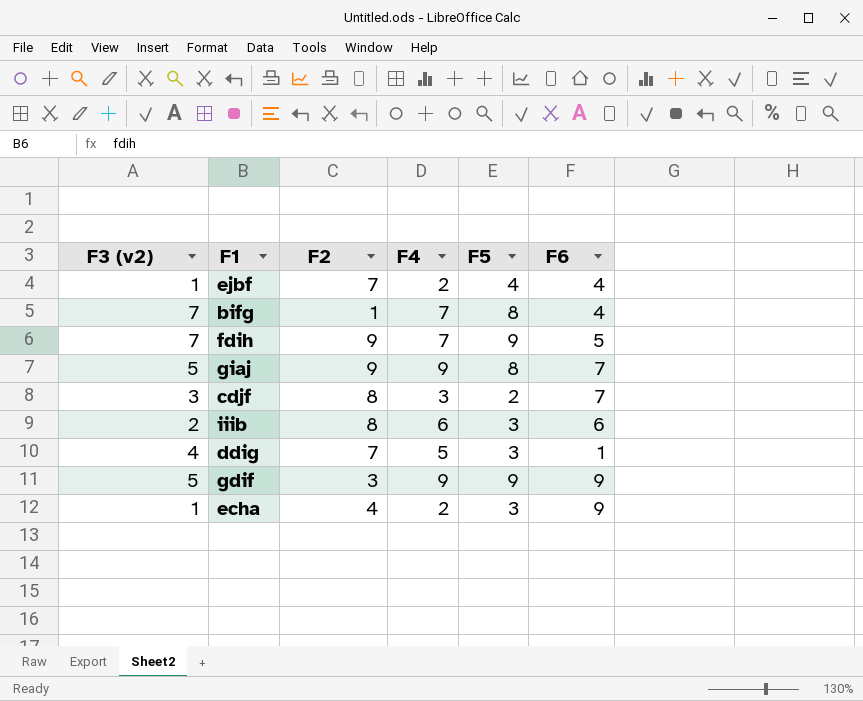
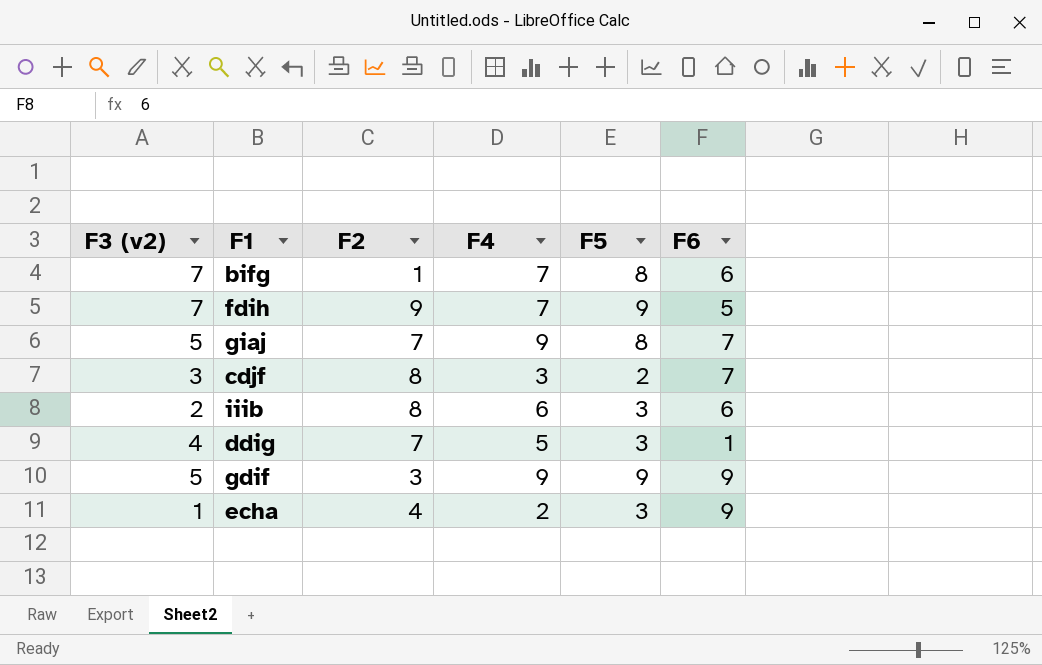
row ejbf: 1 | 7 | 2 | 4 | 4 -> none
bifg | F6: 4 -> 6
giaj | F2: 9 -> 7

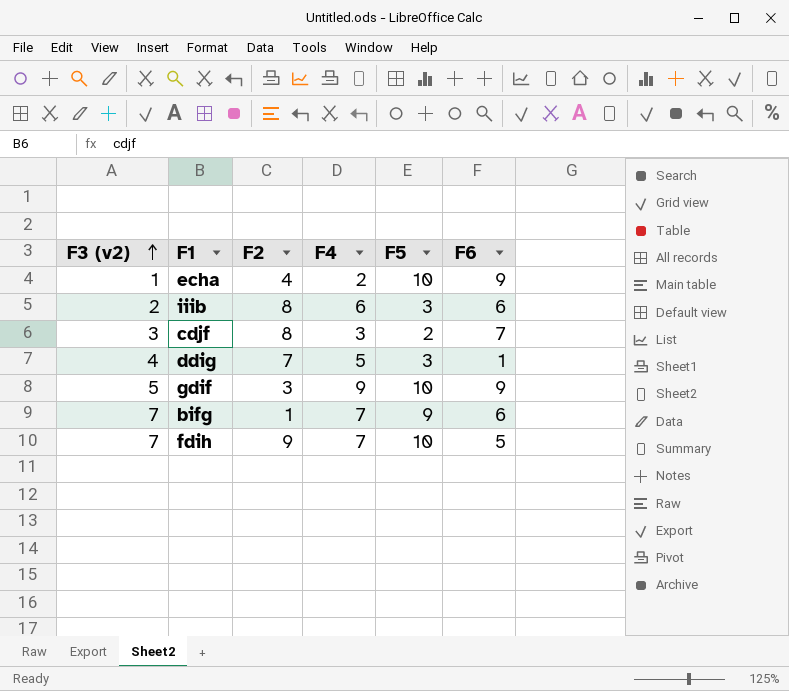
row order: none -> F3 (v2) ascending
row giaj: 5 | 7 | 9 | 8 | 7 -> none
echa | F5: 3 -> 10
gdif | F5: 9 -> 10
bifg | F5: 8 -> 9
fdih | F5: 9 -> 10

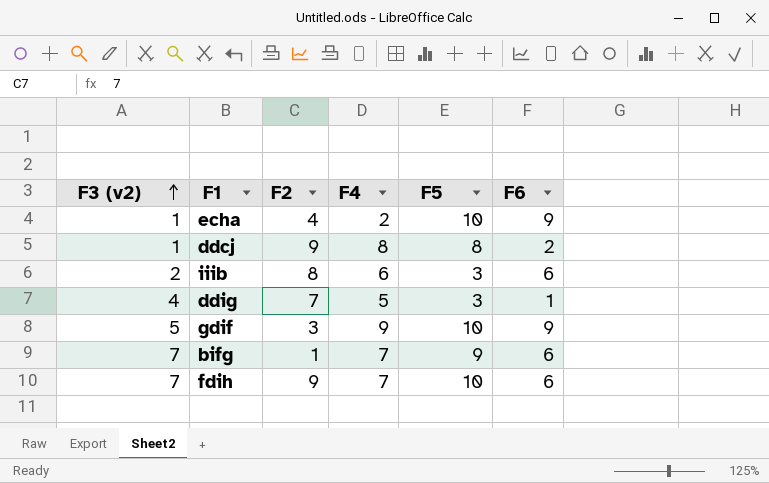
row cdjf: 3 | 8 | 3 | 2 | 7 -> none
row ddcj: none -> 1 | 9 | 8 | 8 | 2
fdih | F6: 5 -> 6

